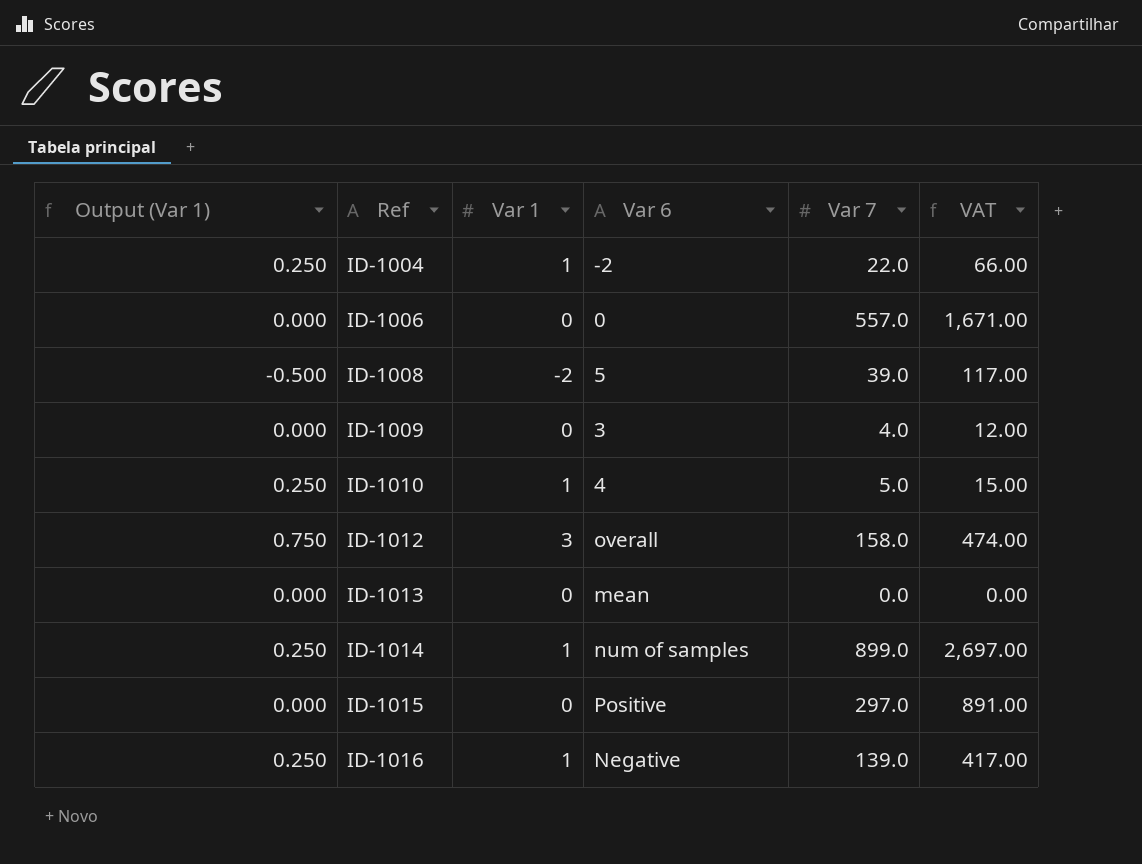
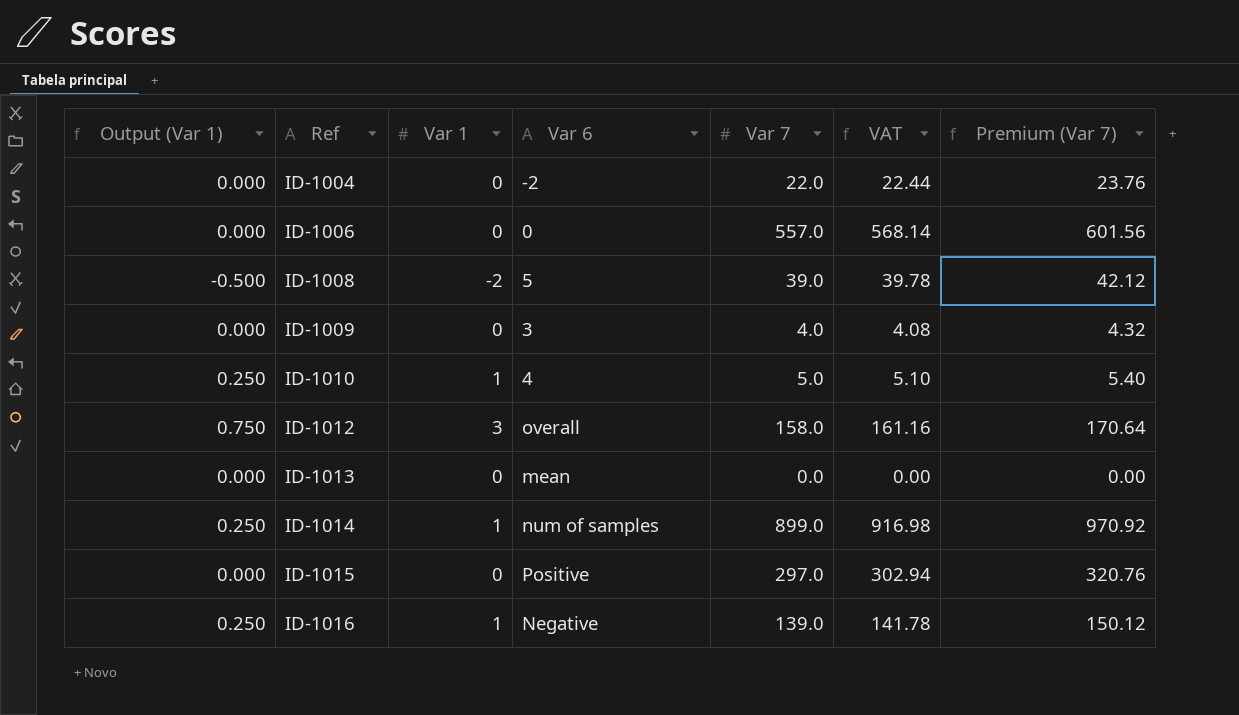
column VAT | formula: [Var 7] * 3 -> [Var 7] * 1.02
column Premium (Var 7) | formula: none -> [Var 7] * 1.08
ID-1004 | Output (Var 1): 0.250 -> 0.000
ID-1004 | Var 1: 1 -> 0

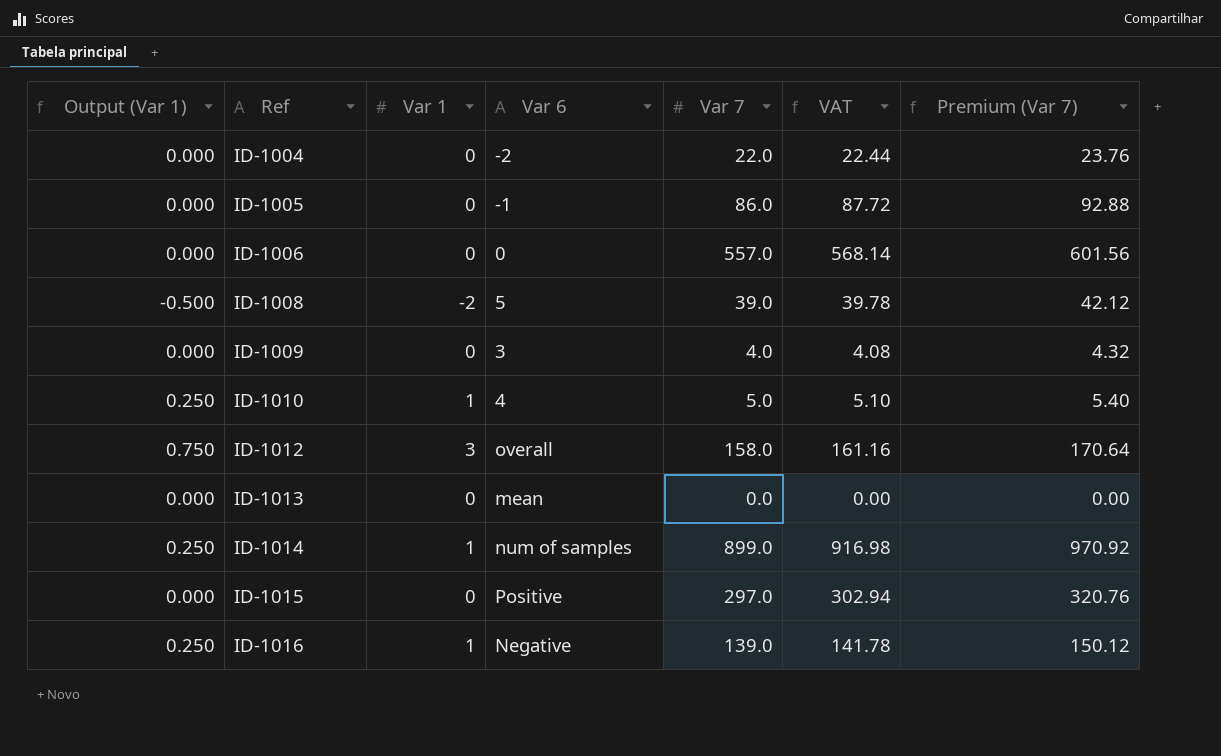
row ID-1005: none -> 0.000 | 0 | -1 | 86.0 | 87.72 | 92.88

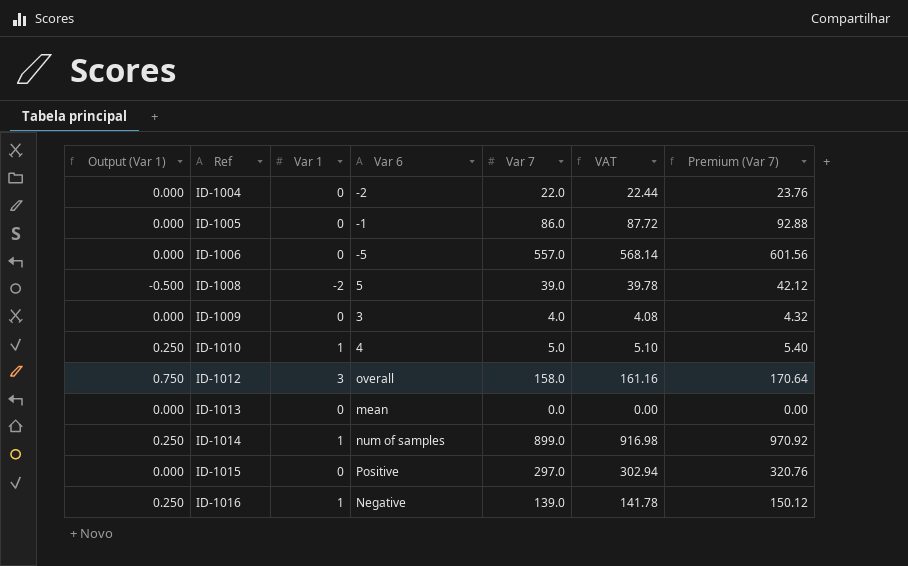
ID-1006 | Var 6: 0 -> -5

